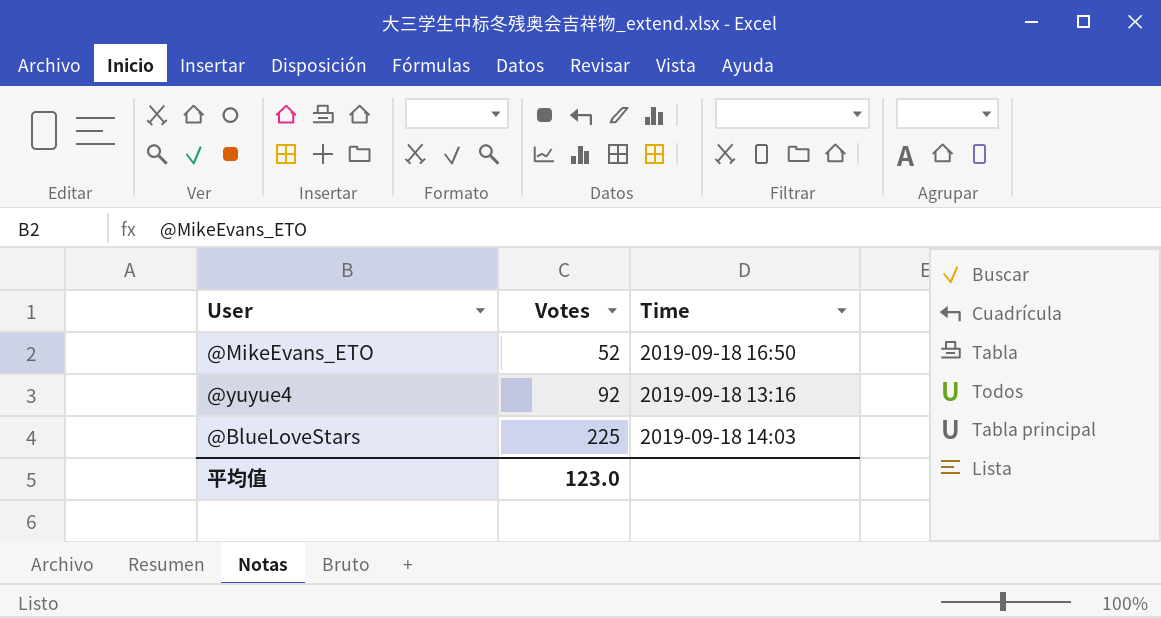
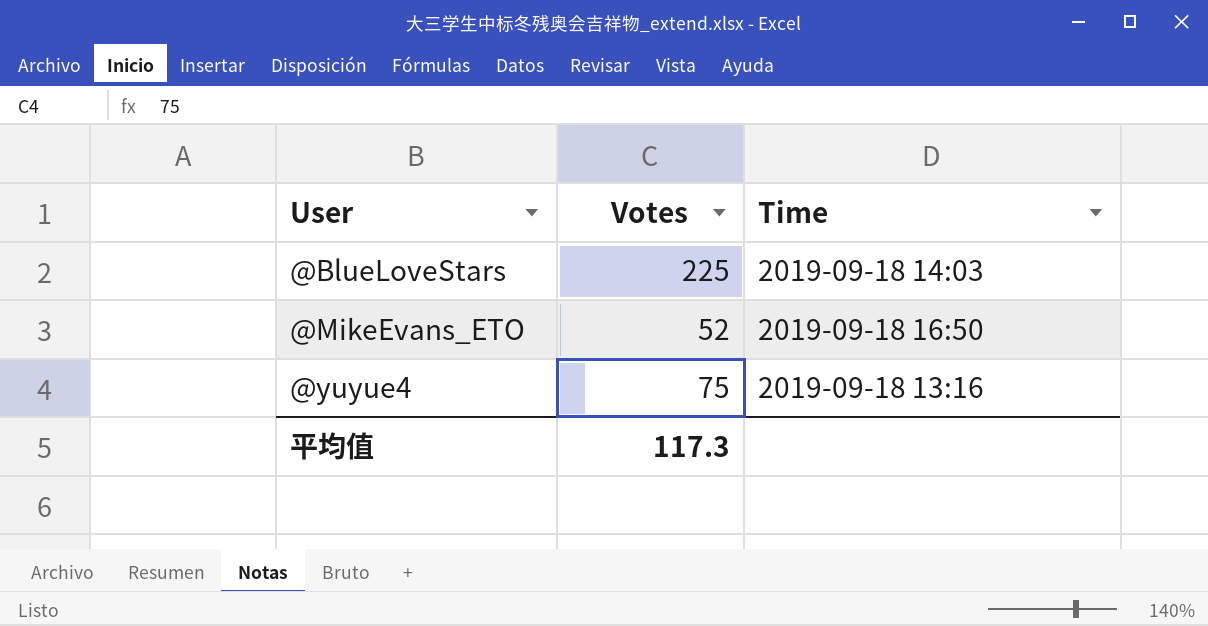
row order: Votes ascending -> User ascending
@yuyue4 | Votes: 92 -> 75
平均值 | Votes: 123.0 -> 117.3

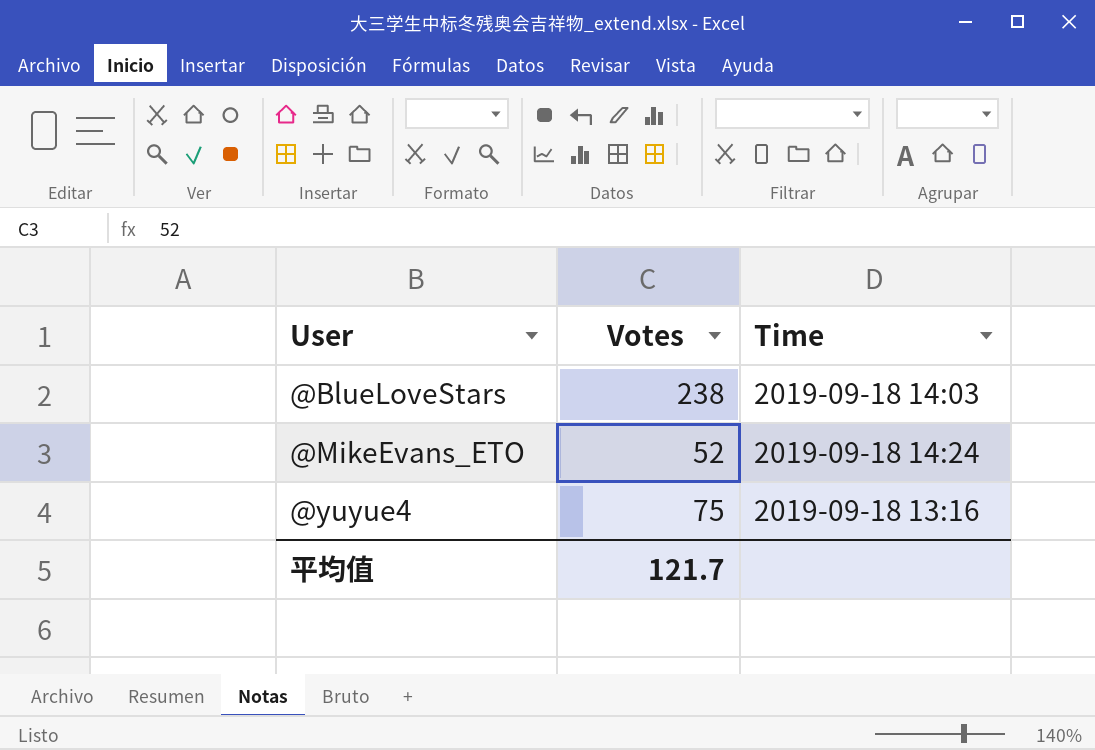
@BlueLoveStars | Votes: 225 -> 238
@MikeEvans_ETO | Time: 2019-09-18 16:50 -> 2019-09-18 14:24
平均值 | Votes: 117.3 -> 121.7

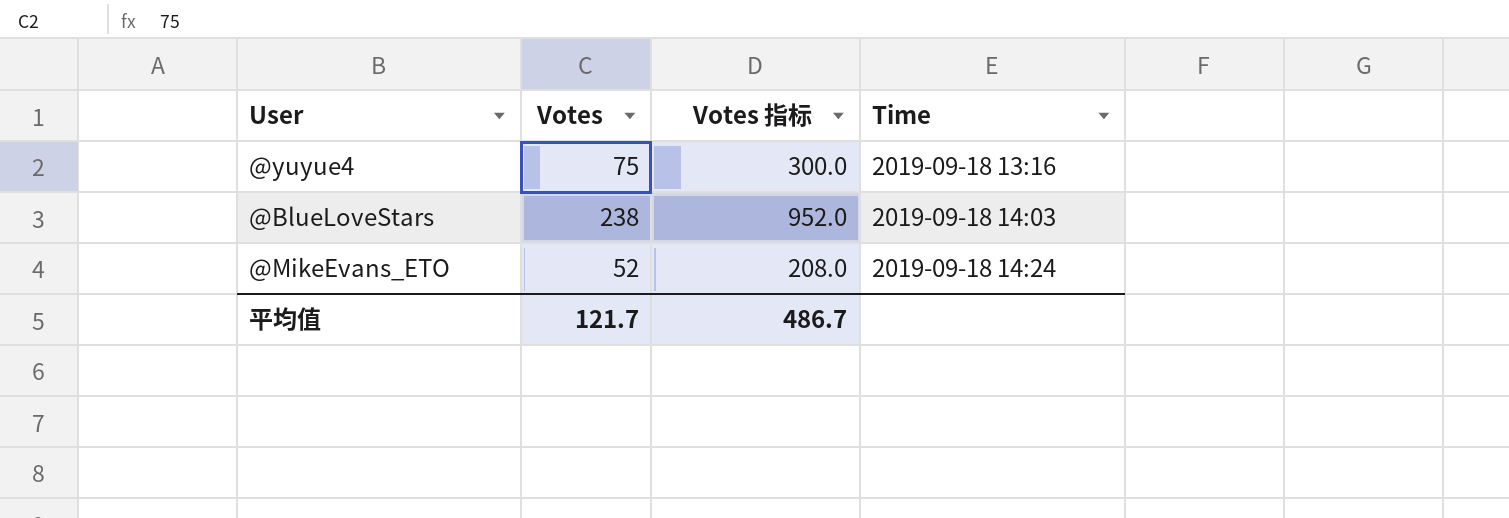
row order: User ascending -> Time ascending
column Votes 指标 | formula: none -> [Votes] * 4

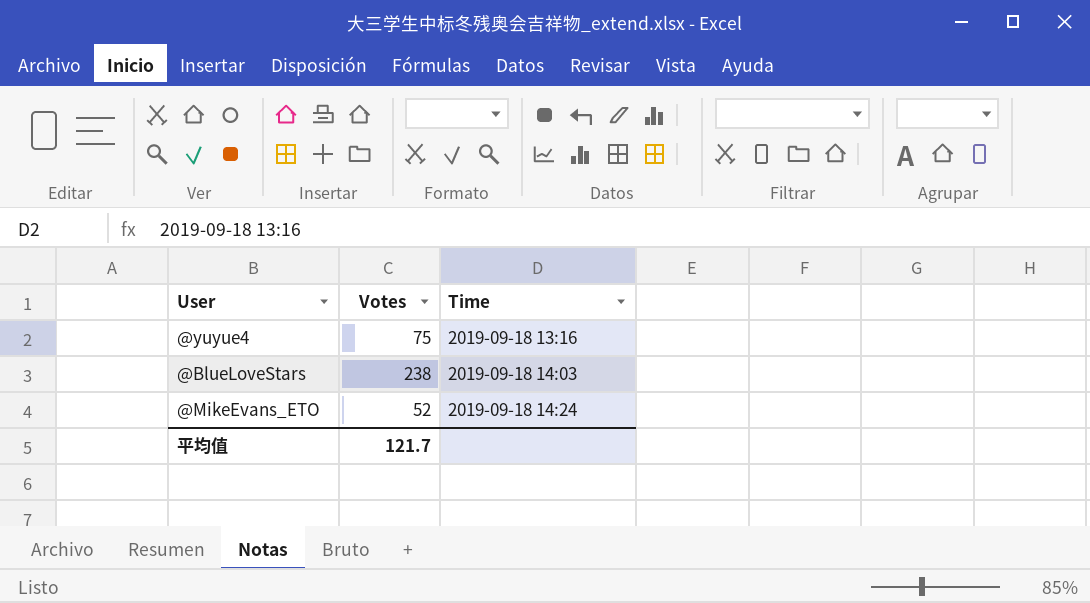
column Votes 指标 | formula: [Votes] * 4 -> none

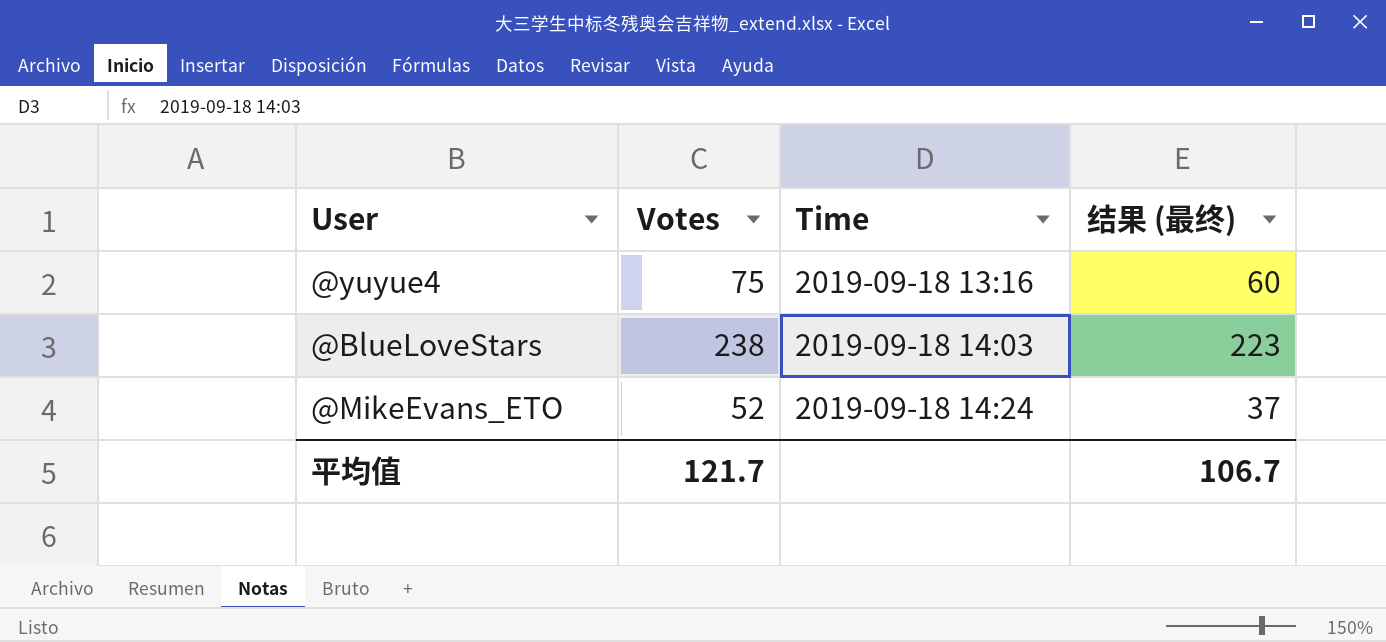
column 结果 (最终) | formula: none -> [Votes] - 15

